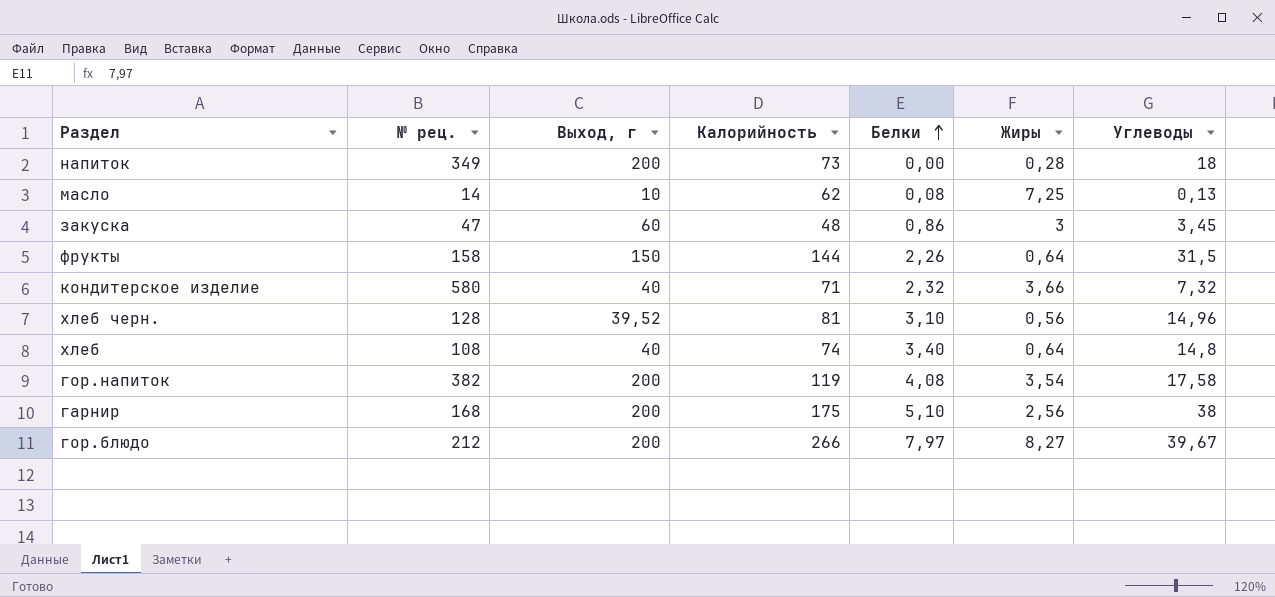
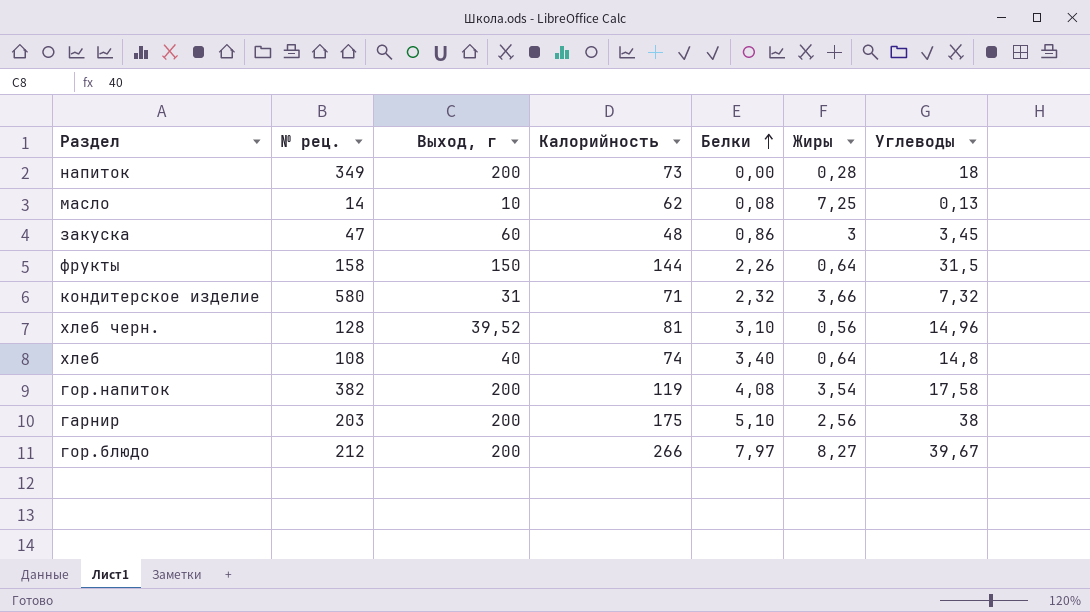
кондитерское изделие | Выход, г: 40 -> 31
гарнир | № рец.: 168 -> 203

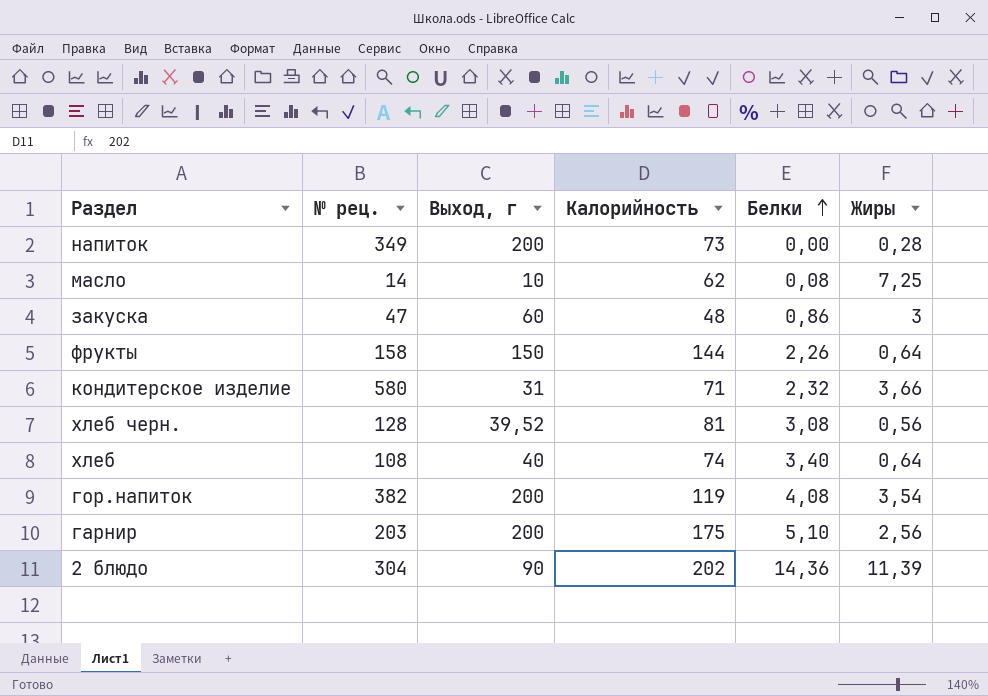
column Углеводы | position: 7 -> none
row гор.блюдо: 212 | 200 | 266 | 7,97 | 8,27 | 39,67 -> none
хлеб черн. | Белки: 3,10 -> 3,08
row 2 блюдо: none -> 304 | 90 | 202 | 14,36 | 11,39

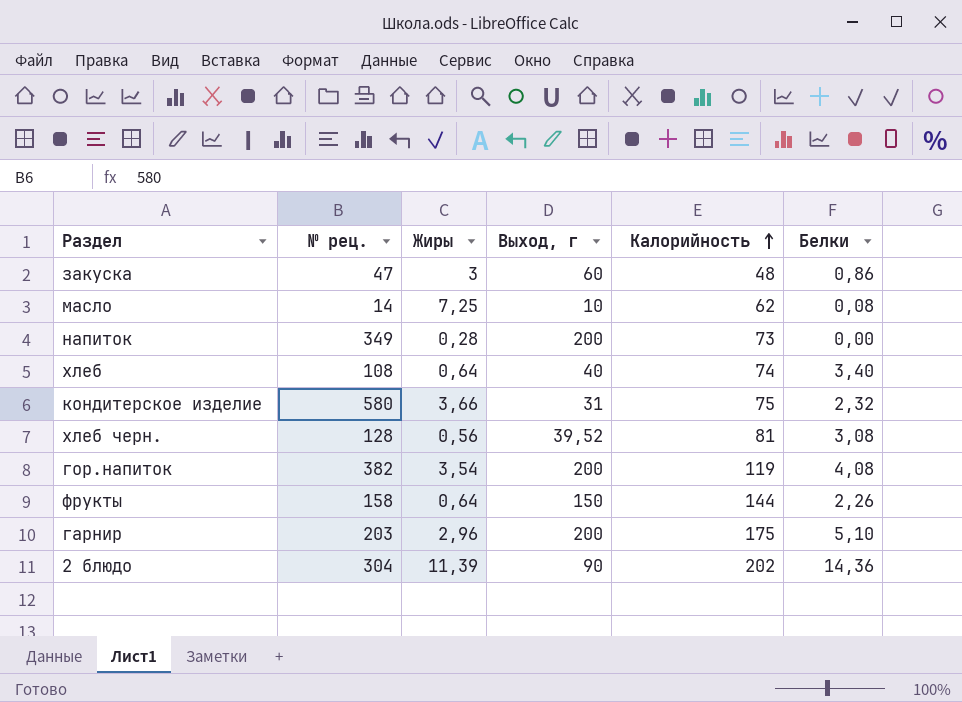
row order: Белки ascending -> Калорийность ascending
column Жиры | position: 6 -> 3
кондитерское изделие | Калорийность: 71 -> 75
гарнир | Жиры: 2,56 -> 2,96

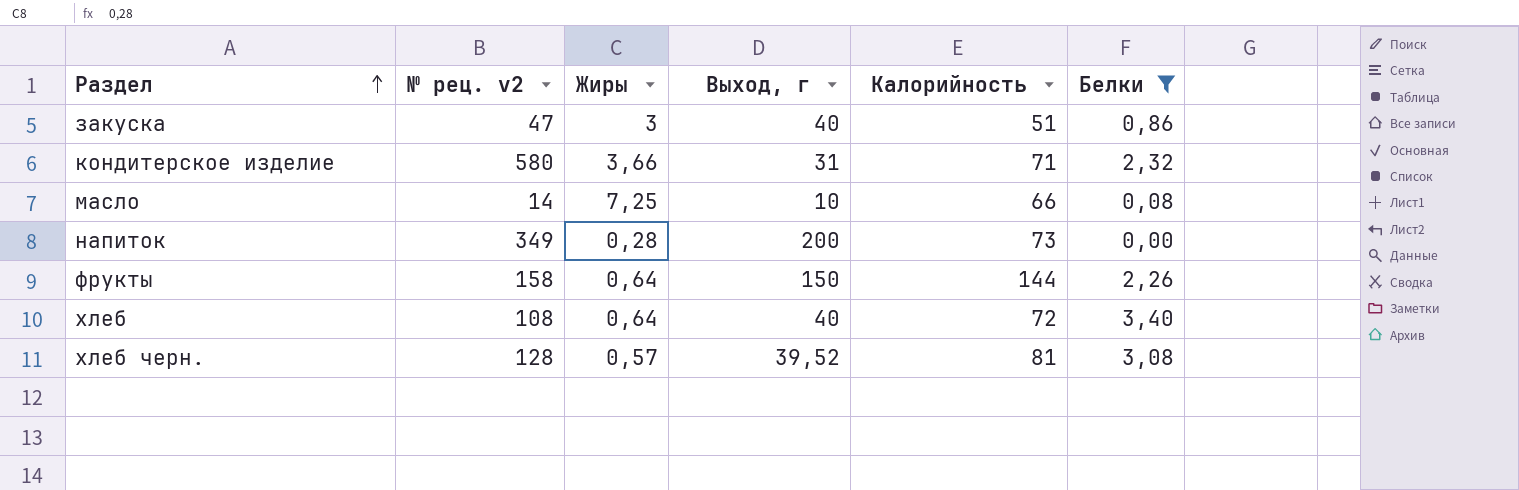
filter: none -> Белки <= 3,40
row order: Калорийность ascending -> Раздел ascending
column name: № рец. -> № рец. v2
закуска | Выход, г: 60 -> 40
закуска | Калорийность: 48 -> 51
кондитерское изделие | Калорийность: 75 -> 71
масло | Калорийность: 62 -> 66
хлеб | Калорийность: 74 -> 72
хлеб черн. | Жиры: 0,56 -> 0,57

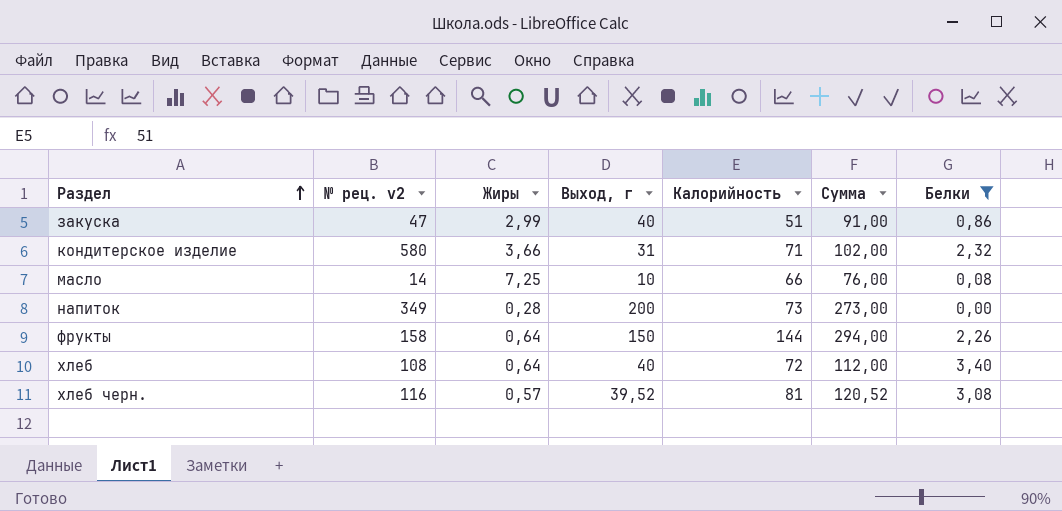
column Сумма | formula: none -> [Выход, г] + [Калорийность]
закуска | Жиры: 3 -> 2,99
хлеб черн. | № рец. v2: 128 -> 116

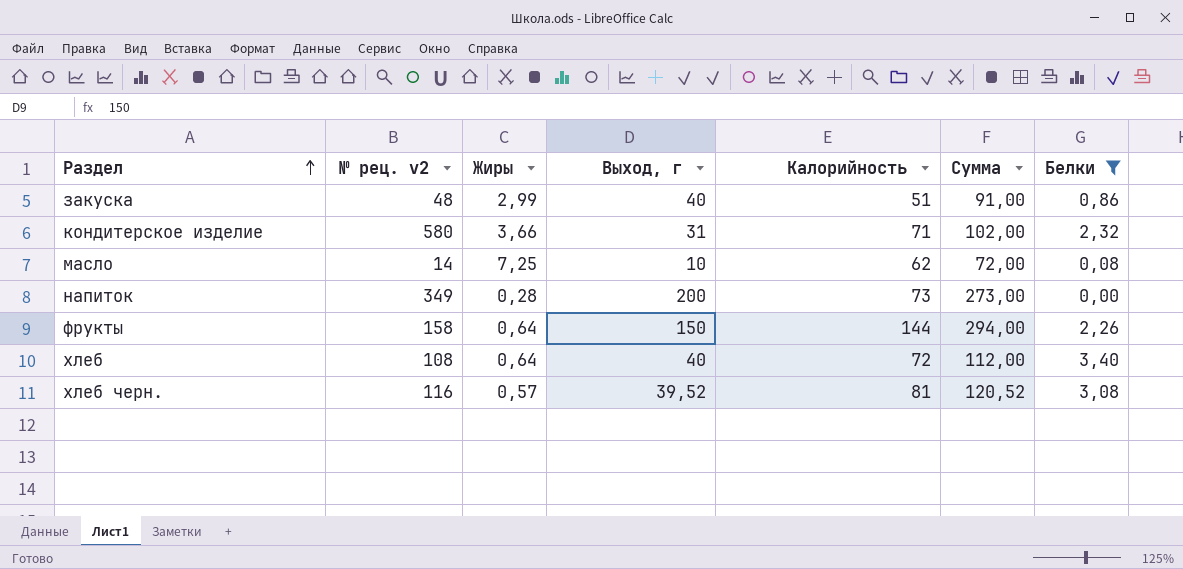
закуска | № рец. v2: 47 -> 48
масло | Калорийность: 66 -> 62
масло | Сумма: 76,00 -> 72,00

